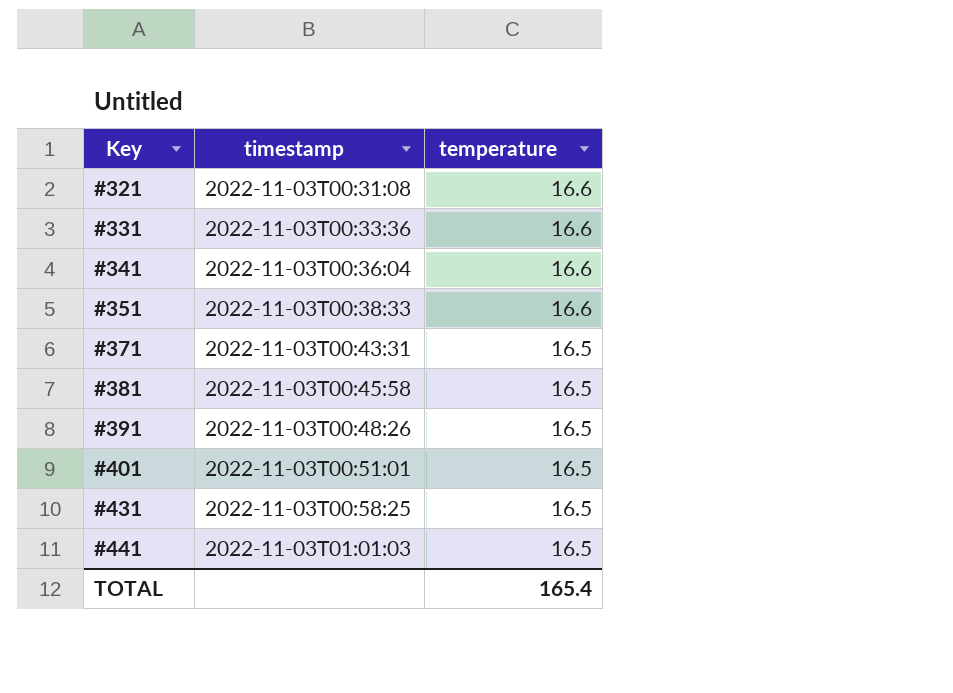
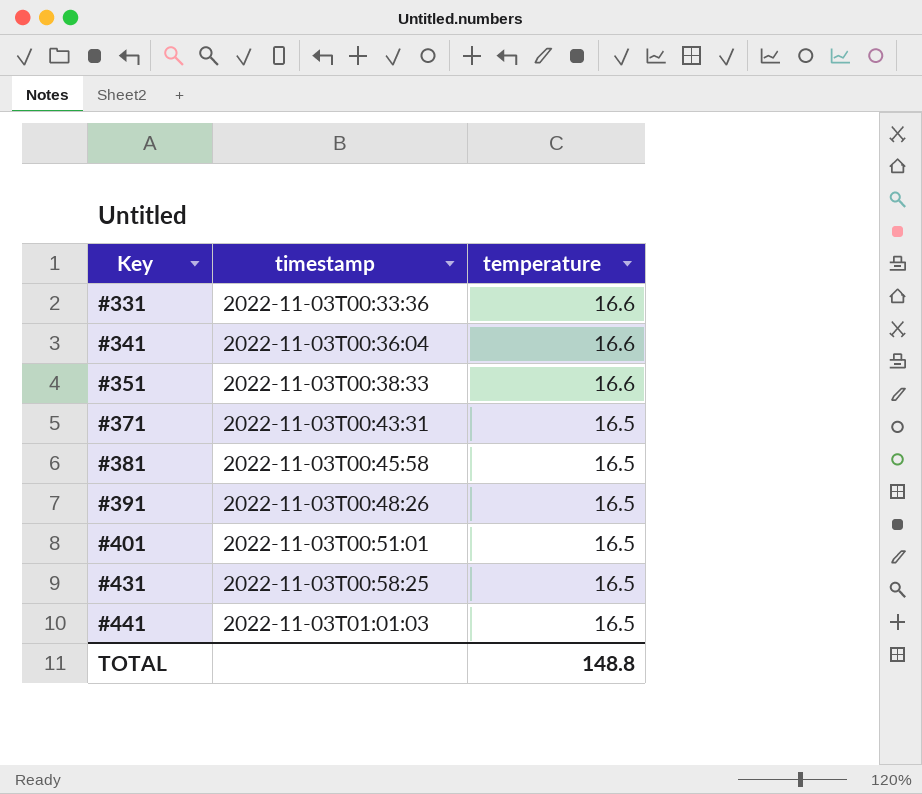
row #321: 2022-11-03T00:31:08 | 16.6 -> none
TOTAL | temperature: 165.4 -> 148.8

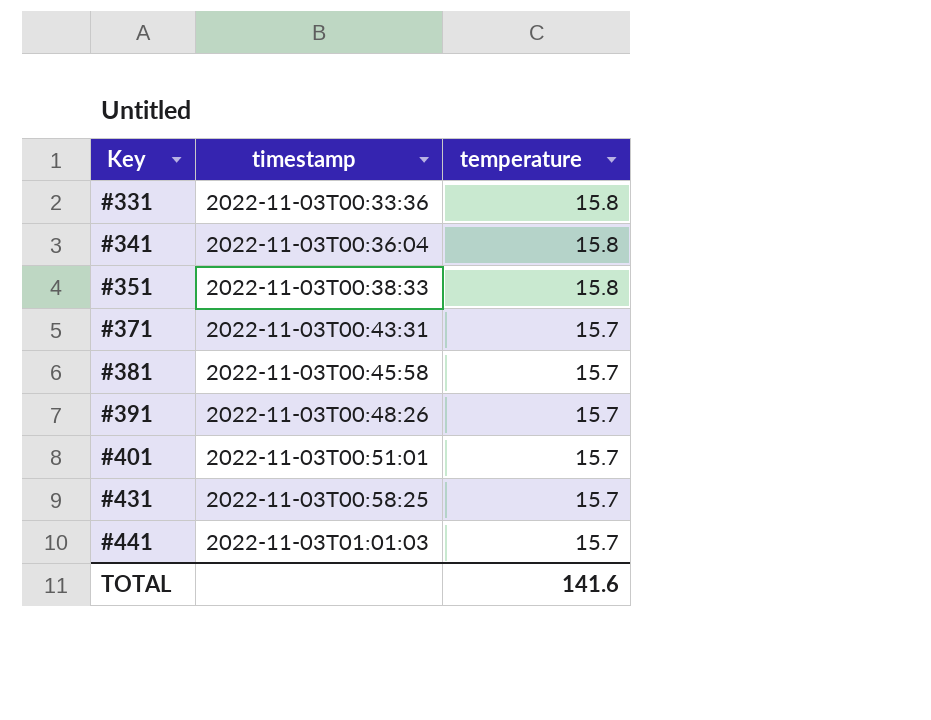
#331 | temperature: 16.6 -> 15.8
#341 | temperature: 16.6 -> 15.8
#351 | temperature: 16.6 -> 15.8
#371 | temperature: 16.5 -> 15.7
#381 | temperature: 16.5 -> 15.7
#391 | temperature: 16.5 -> 15.7
#401 | temperature: 16.5 -> 15.7
#431 | temperature: 16.5 -> 15.7
#441 | temperature: 16.5 -> 15.7
TOTAL | temperature: 148.8 -> 141.6

